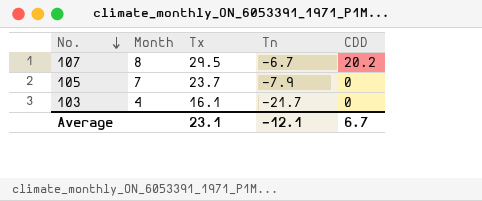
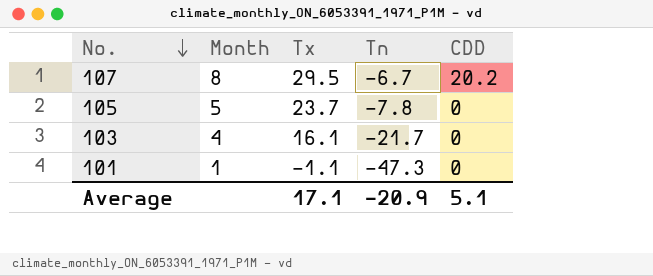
105 | Month: 7 -> 5
105 | Tn: -7.9 -> -7.8
row 101: none -> 1 | -1.1 | -47.3 | 0
Average | Tx: 23.1 -> 17.1
Average | Tn: -12.1 -> -20.9
Average | CDD: 6.7 -> 5.1

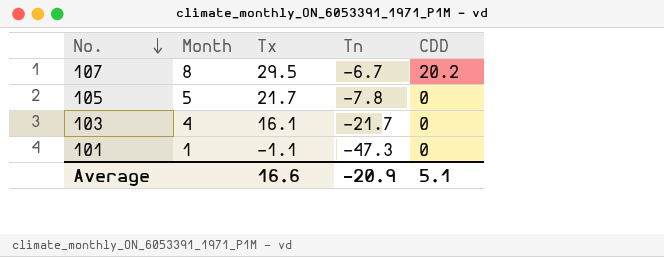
105 | Tx: 23.7 -> 21.7
Average | Tx: 17.1 -> 16.6

